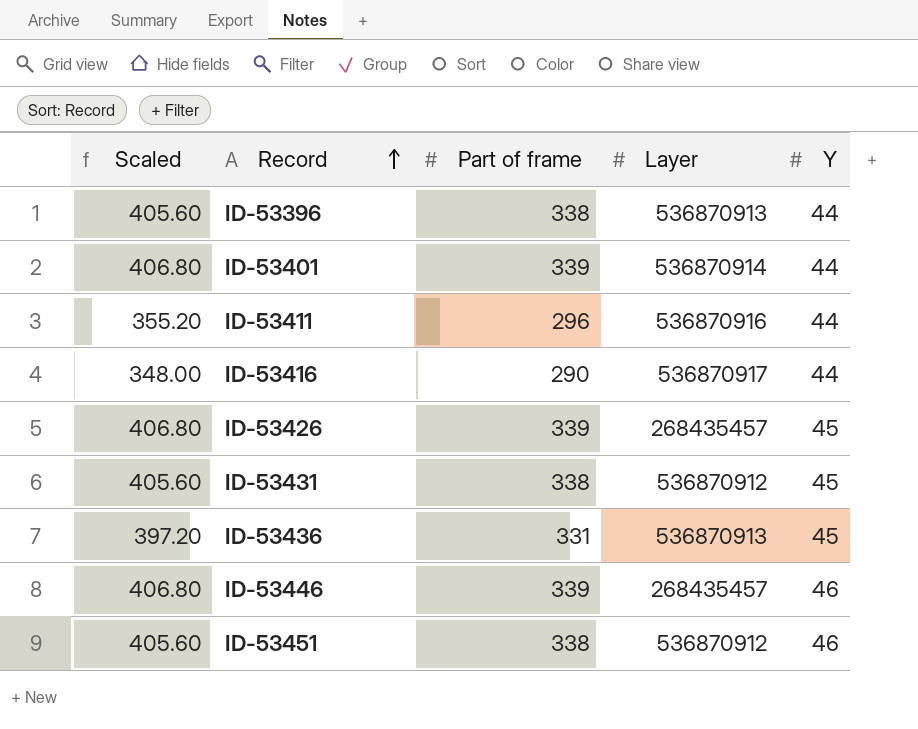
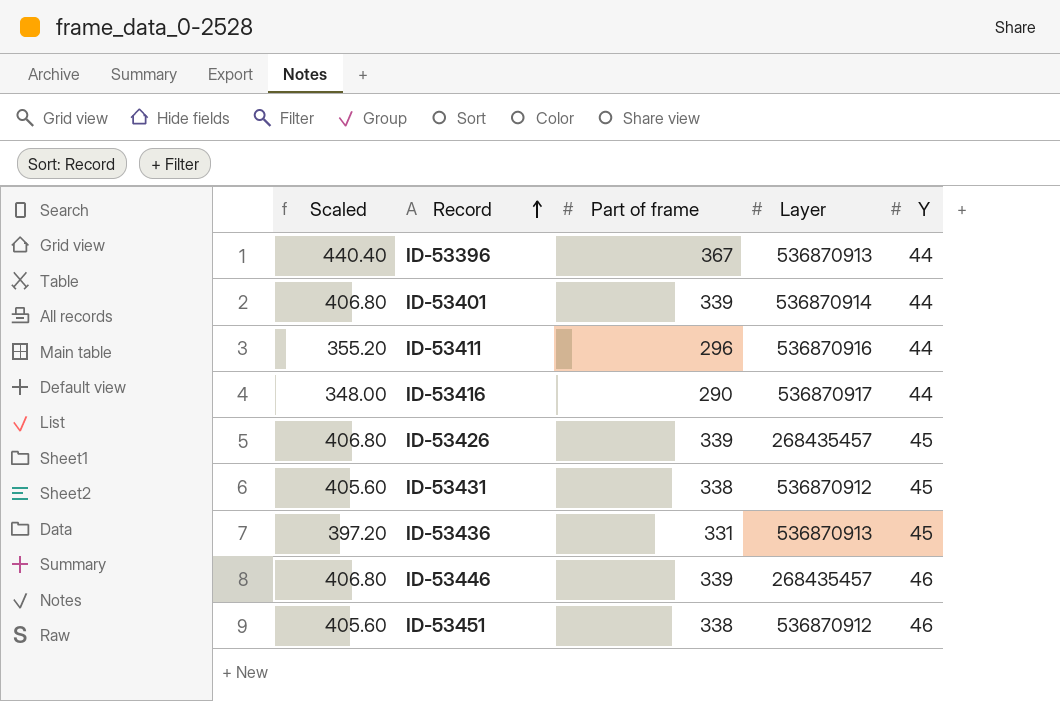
ID-53396 | Scaled: 405.60 -> 440.40
ID-53396 | Part of frame: 338 -> 367

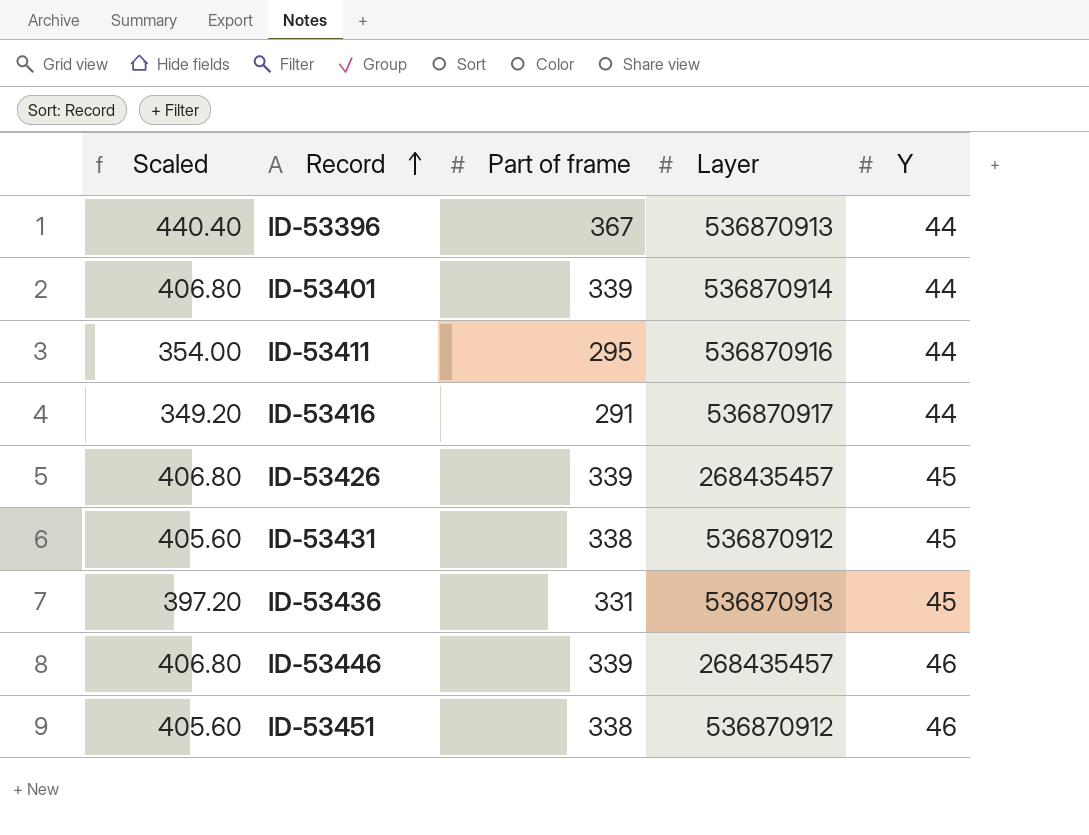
ID-53411 | Scaled: 355.20 -> 354.00
ID-53411 | Part of frame: 296 -> 295
ID-53416 | Scaled: 348.00 -> 349.20
ID-53416 | Part of frame: 290 -> 291

